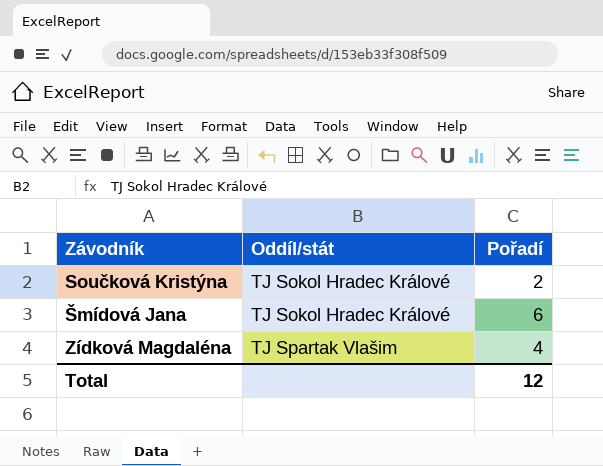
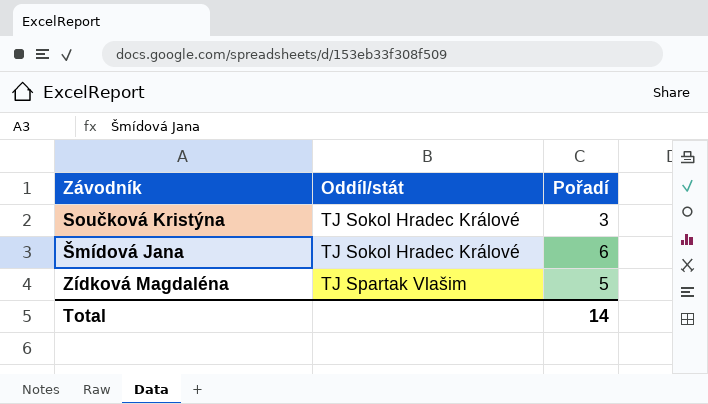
Součková Kristýna | Pořadí: 2 -> 3
Zídková Magdaléna | Pořadí: 4 -> 5
Total | Pořadí: 12 -> 14

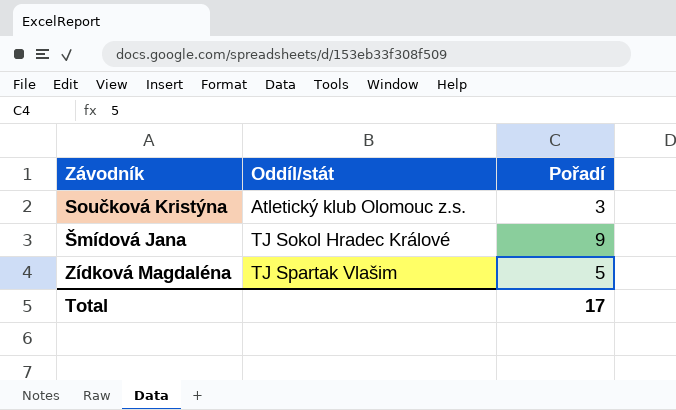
Součková Kristýna | Oddíl/stát: TJ Sokol Hradec Králové -> Atletický klub Olomouc z.s.
Šmídová Jana | Pořadí: 6 -> 9
Total | Pořadí: 14 -> 17

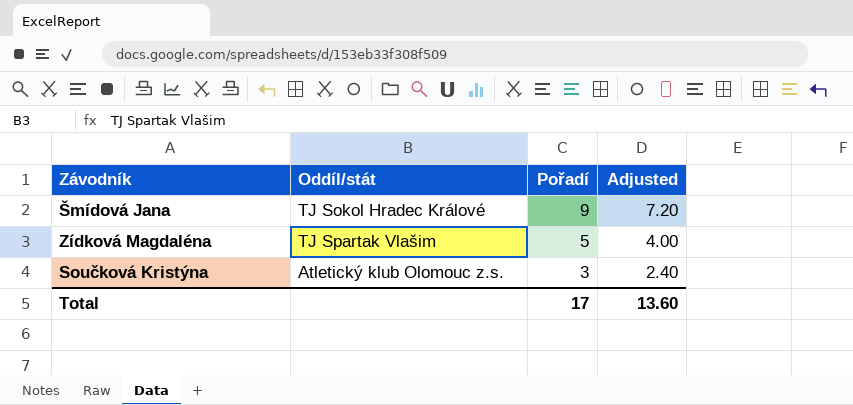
row order: Oddíl/stát ascending -> Pořadí descending
column Adjusted | formula: none -> [Pořadí] * 0.8

